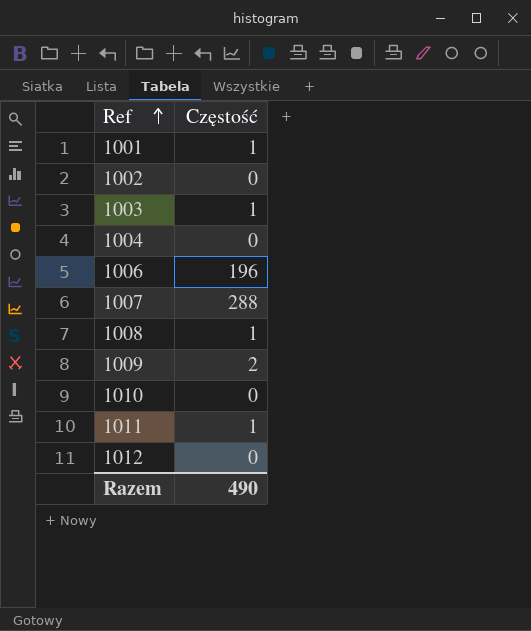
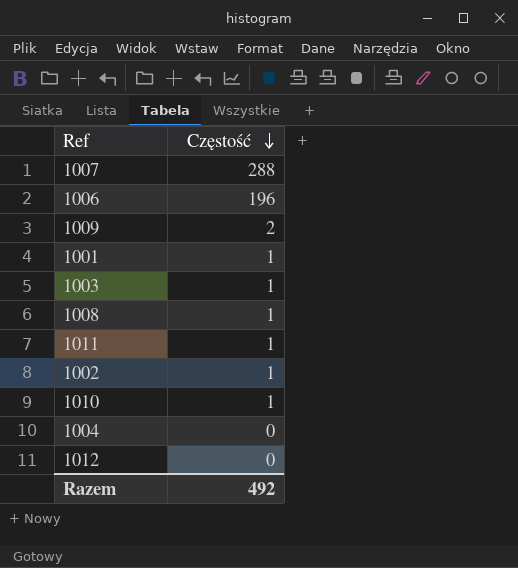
row order: Ref ascending -> Częstość descending
1002 | Częstość: 0 -> 1
1010 | Częstość: 0 -> 1
Razem | Częstość: 490 -> 492

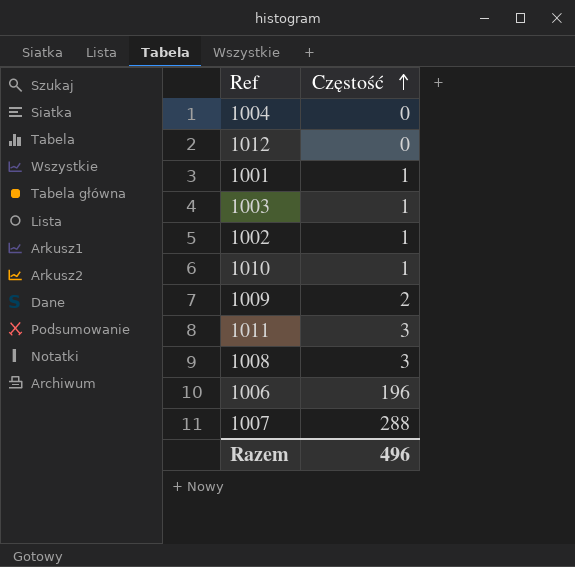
row order: Częstość descending -> Częstość ascending
1011 | Częstość: 1 -> 3
1008 | Częstość: 1 -> 3
Razem | Częstość: 492 -> 496

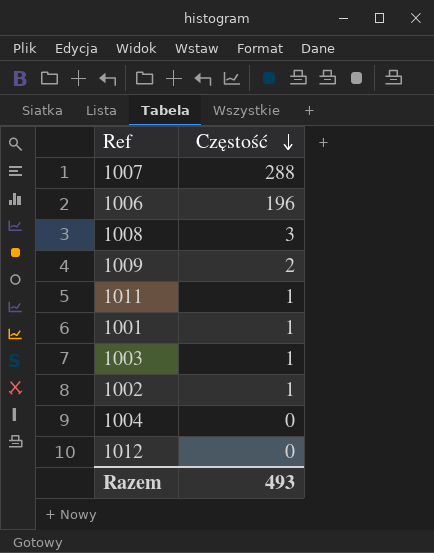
row order: Częstość ascending -> Częstość descending
row 1010: 1 -> none
1011 | Częstość: 3 -> 1
Razem | Częstość: 496 -> 493

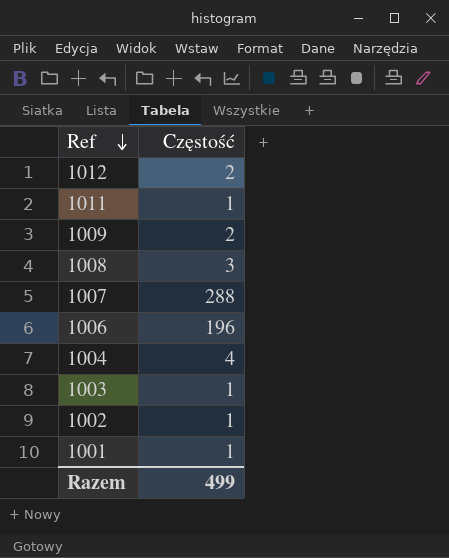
row order: Częstość descending -> Ref descending
1012 | Częstość: 0 -> 2
1004 | Częstość: 0 -> 4
Razem | Częstość: 493 -> 499

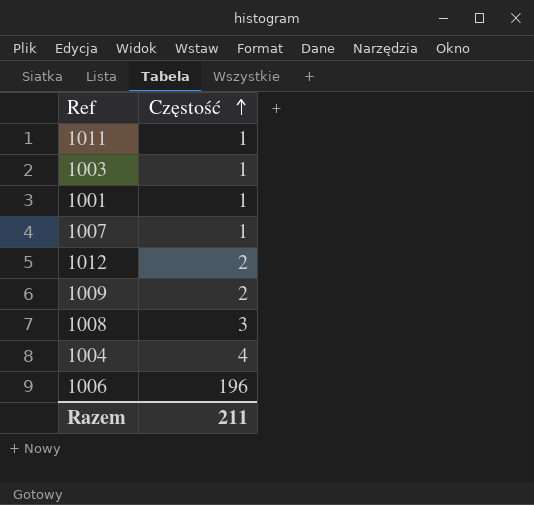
row order: Ref descending -> Częstość ascending
row 1002: 1 -> none
1007 | Częstość: 288 -> 1
Razem | Częstość: 499 -> 211

